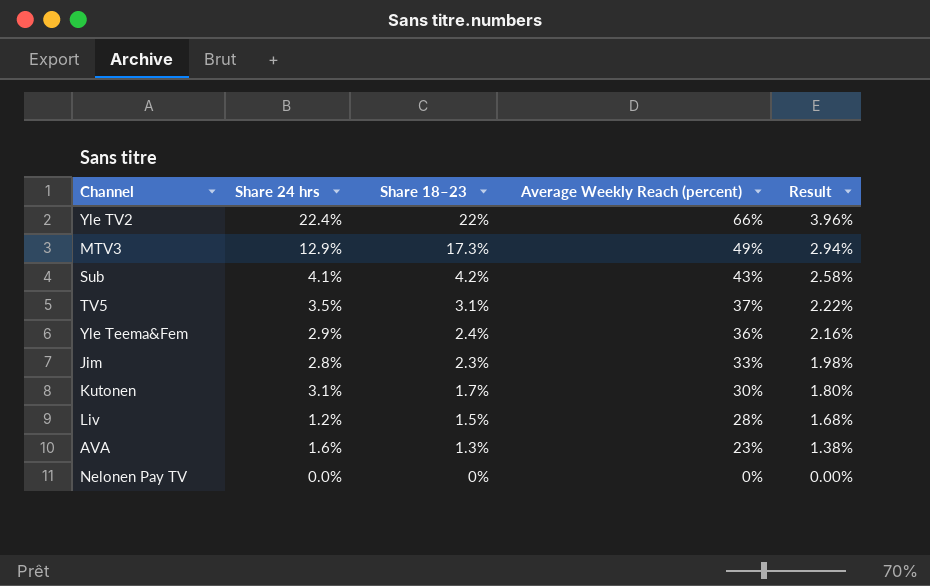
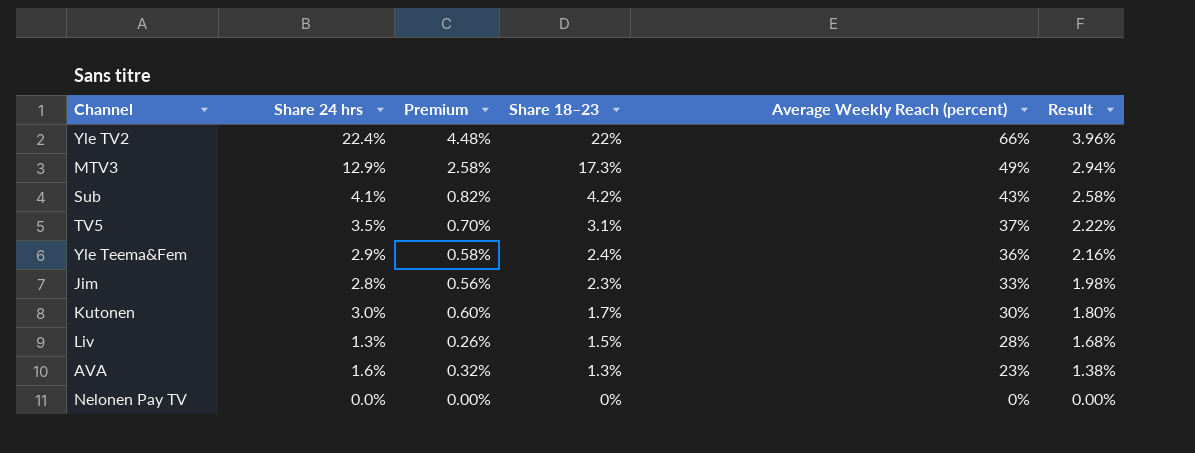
column Premium | formula: none -> [Share 24 hrs] * 0.2
Kutonen | Share 24 hrs: 3.1% -> 3.0%
Liv | Share 24 hrs: 1.2% -> 1.3%

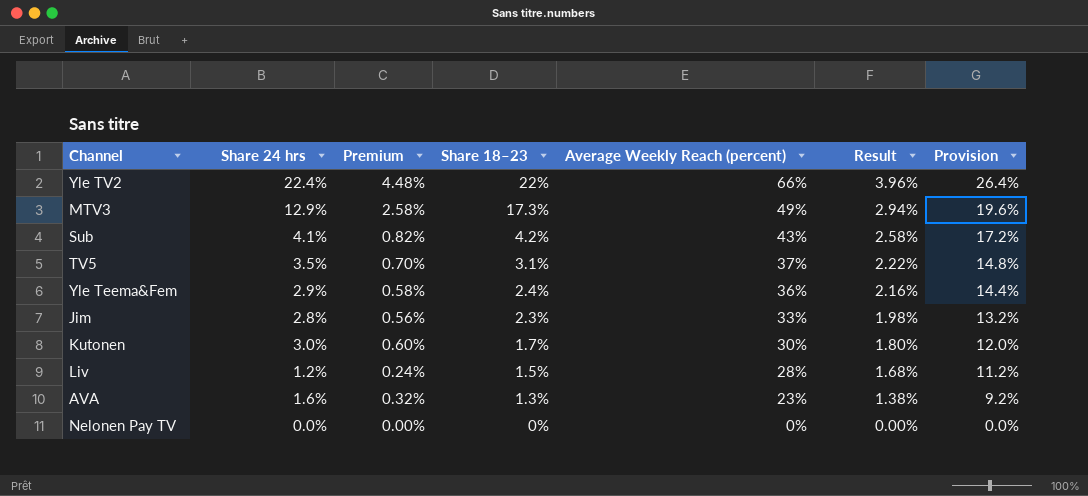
column Provision | formula: none -> [Average Weekly Reach (percent)] * 0.4
Liv | Share 24 hrs: 1.3% -> 1.2%
Liv | Premium: 0.26% -> 0.24%

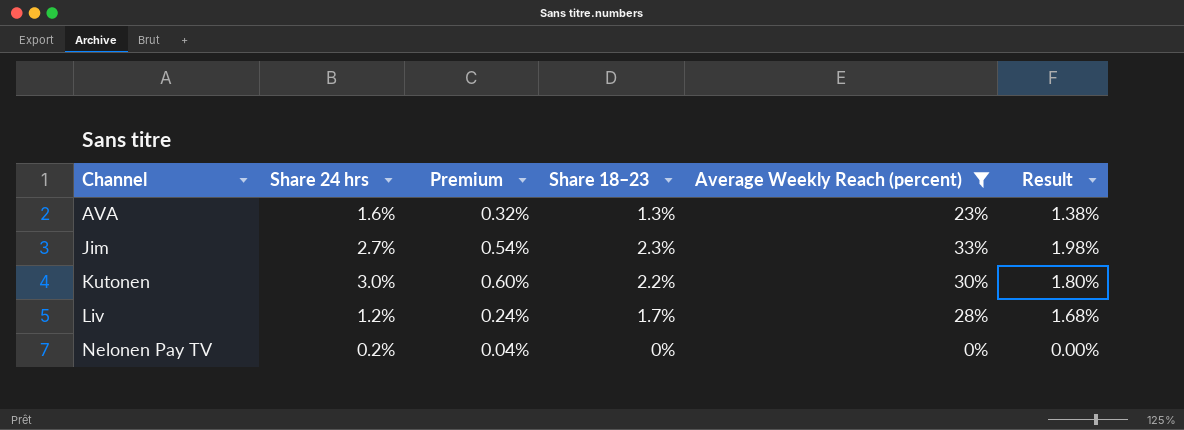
filter: none -> Average Weekly Reach (percent) <= 33%
row order: Share 18–23 descending -> Channel ascending
column Provision | formula: [Average Weekly Reach (percent)] * 0.4 -> none
Jim | Share 24 hrs: 2.8% -> 2.7%
Jim | Premium: 0.56% -> 0.54%
Kutonen | Share 18–23: 1.7% -> 2.2%
Liv | Share 18–23: 1.5% -> 1.7%
Nelonen Pay TV | Share 24 hrs: 0.0% -> 0.2%
Nelonen Pay TV | Premium: 0.00% -> 0.04%

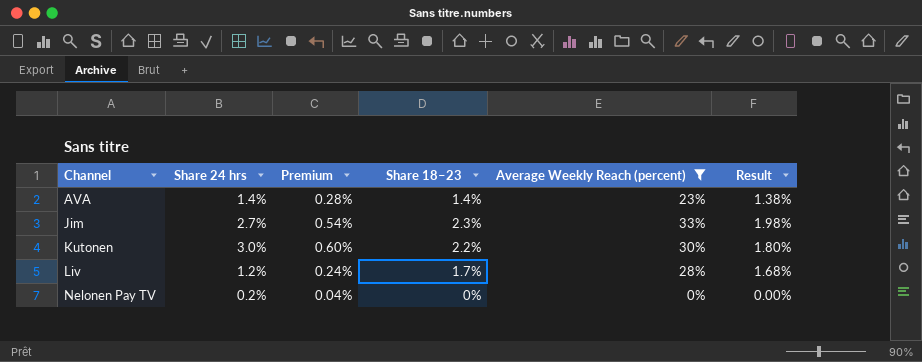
AVA | Share 24 hrs: 1.6% -> 1.4%
AVA | Premium: 0.32% -> 0.28%
AVA | Share 18–23: 1.3% -> 1.4%

